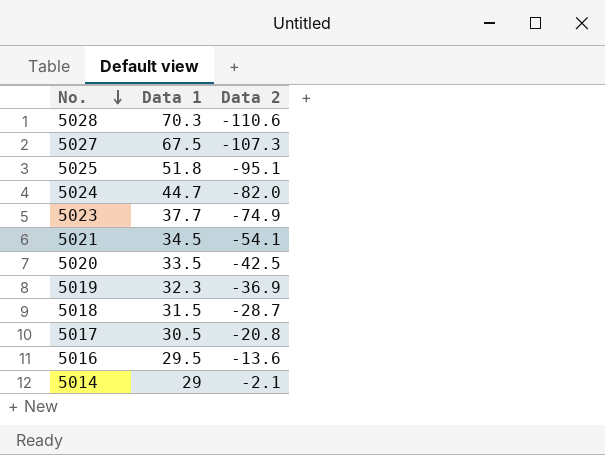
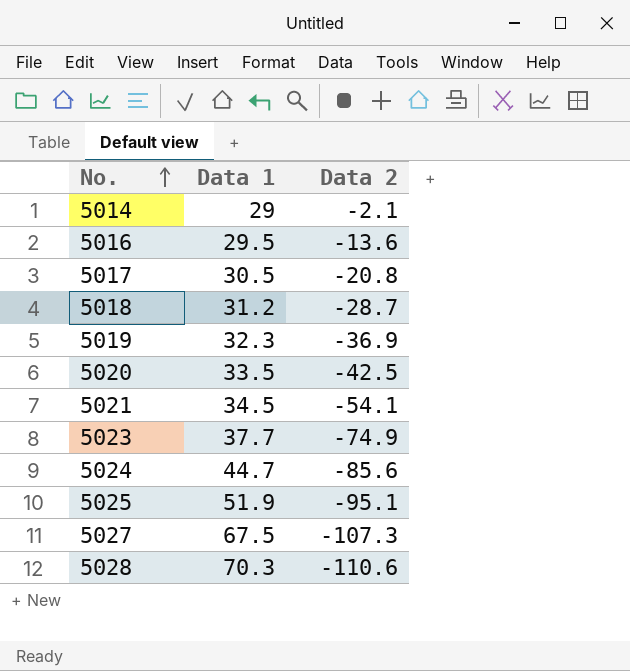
row order: No. descending -> No. ascending
5018 | Data 1: 31.5 -> 31.2
5024 | Data 2: -82.0 -> -85.6
5025 | Data 1: 51.8 -> 51.9

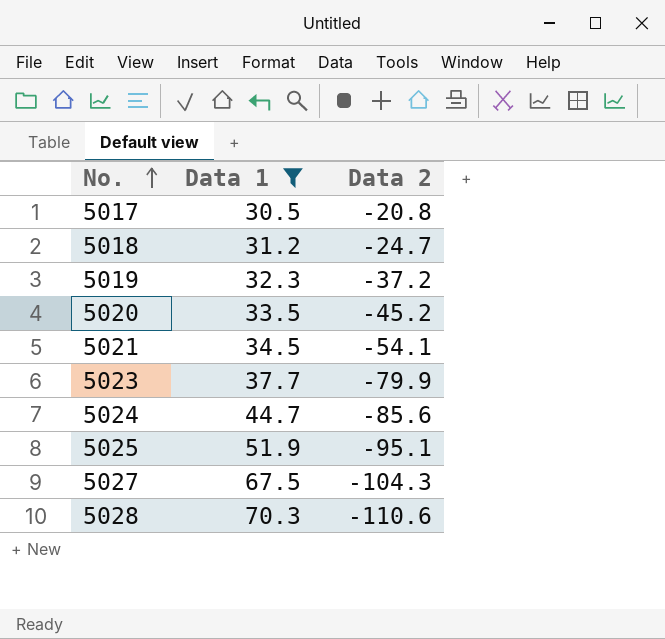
filter: none -> Data 1 >= 30.5
5018 | Data 2: -28.7 -> -24.7
5019 | Data 2: -36.9 -> -37.2
5020 | Data 2: -42.5 -> -45.2
5023 | Data 2: -74.9 -> -79.9
5027 | Data 2: -107.3 -> -104.3

